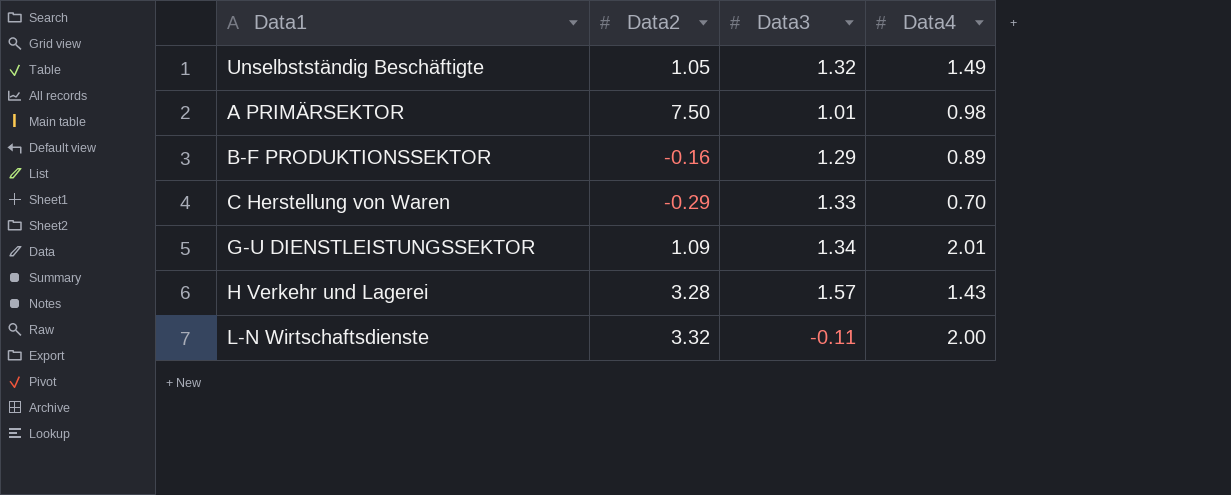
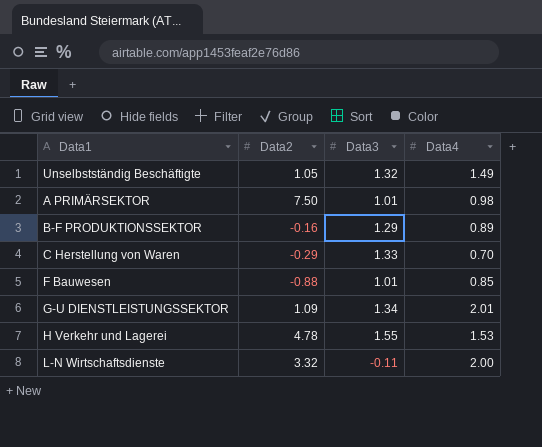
row F Bauwesen: none -> -0.88 | 1.01 | 0.85
H Verkehr und Lagerei | Data2: 3.28 -> 4.78
H Verkehr und Lagerei | Data3: 1.57 -> 1.55
H Verkehr und Lagerei | Data4: 1.43 -> 1.53

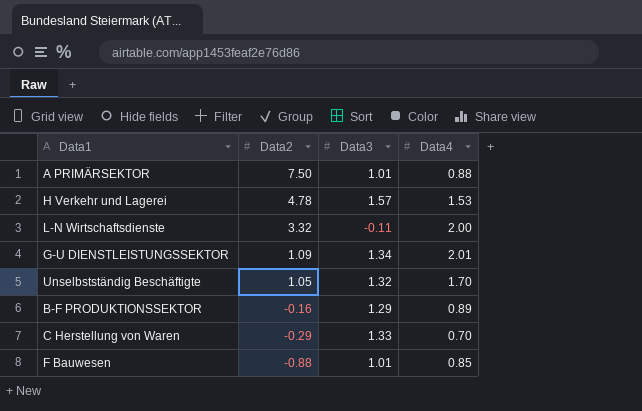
row order: none -> Data2 descending
A PRIMÄRSEKTOR | Data4: 0.98 -> 0.88
H Verkehr und Lagerei | Data3: 1.55 -> 1.57
Unselbstständig Beschäftigte | Data4: 1.49 -> 1.70

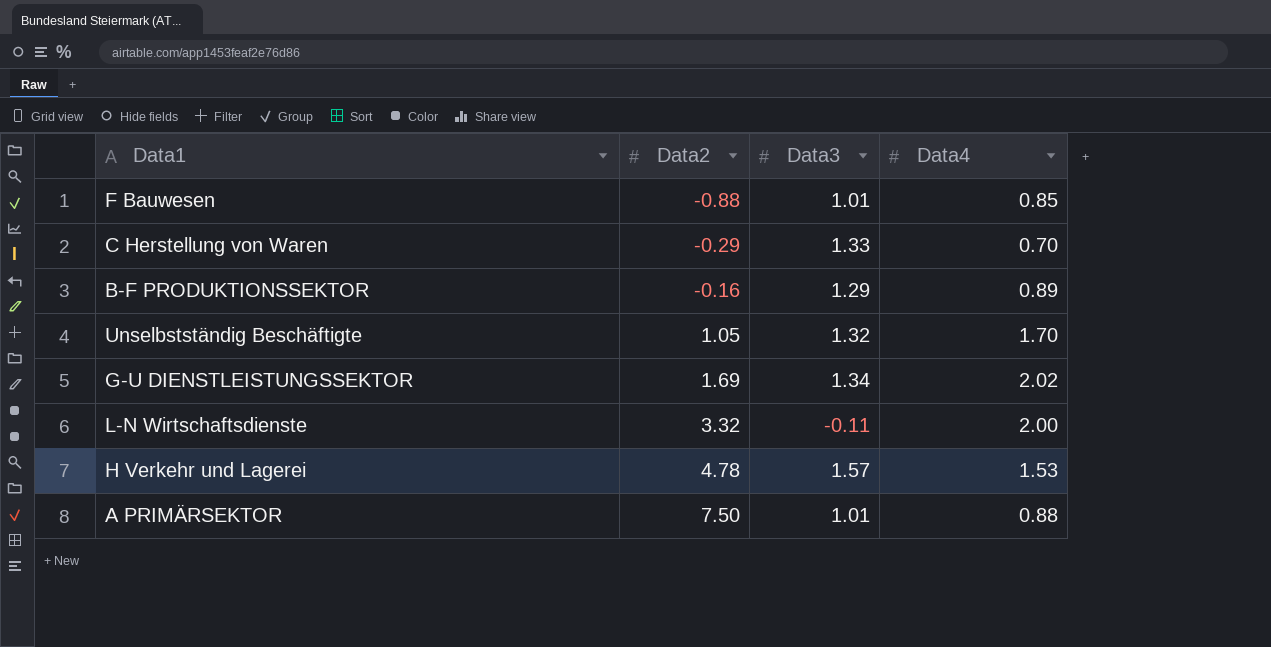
row order: Data2 descending -> Data2 ascending
G-U DIENSTLEISTUNGSSEKTOR | Data2: 1.09 -> 1.69
G-U DIENSTLEISTUNGSSEKTOR | Data4: 2.01 -> 2.02

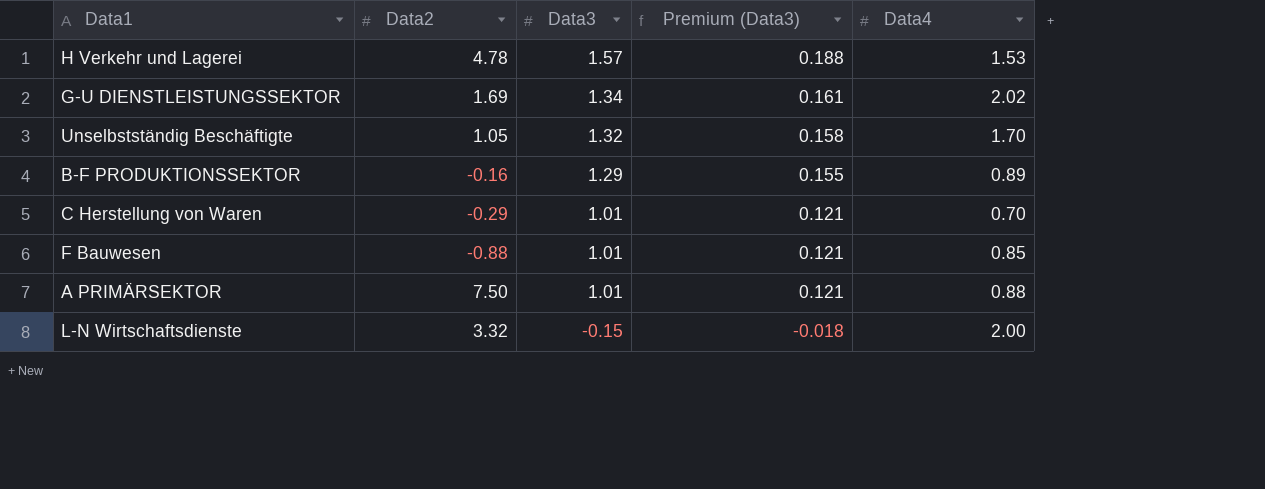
row order: Data2 ascending -> Data3 descending
column Premium (Data3) | formula: none -> [Data3] * 0.12
C Herstellung von Waren | Data3: 1.33 -> 1.01
L-N Wirtschaftsdienste | Data3: -0.11 -> -0.15

